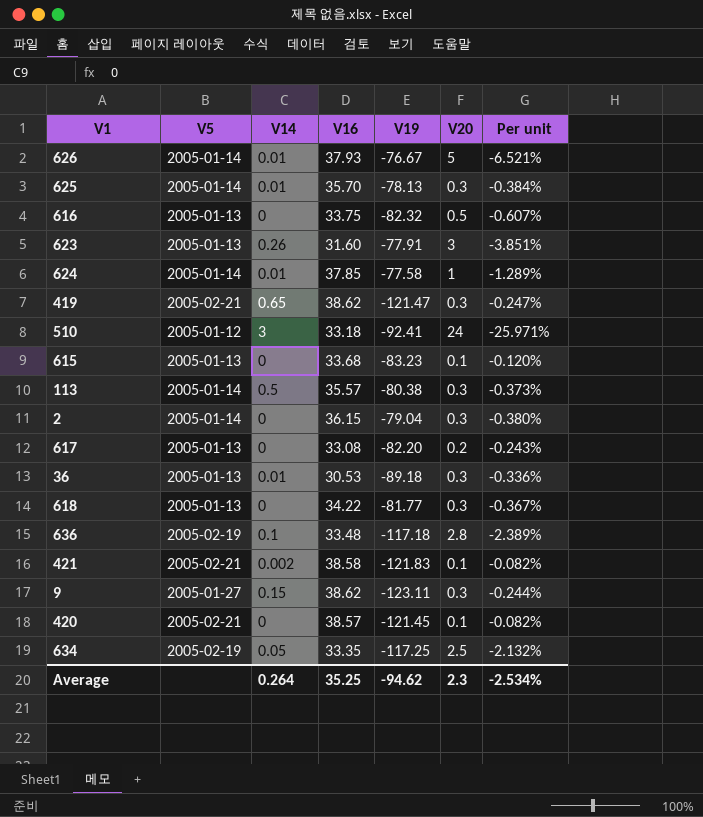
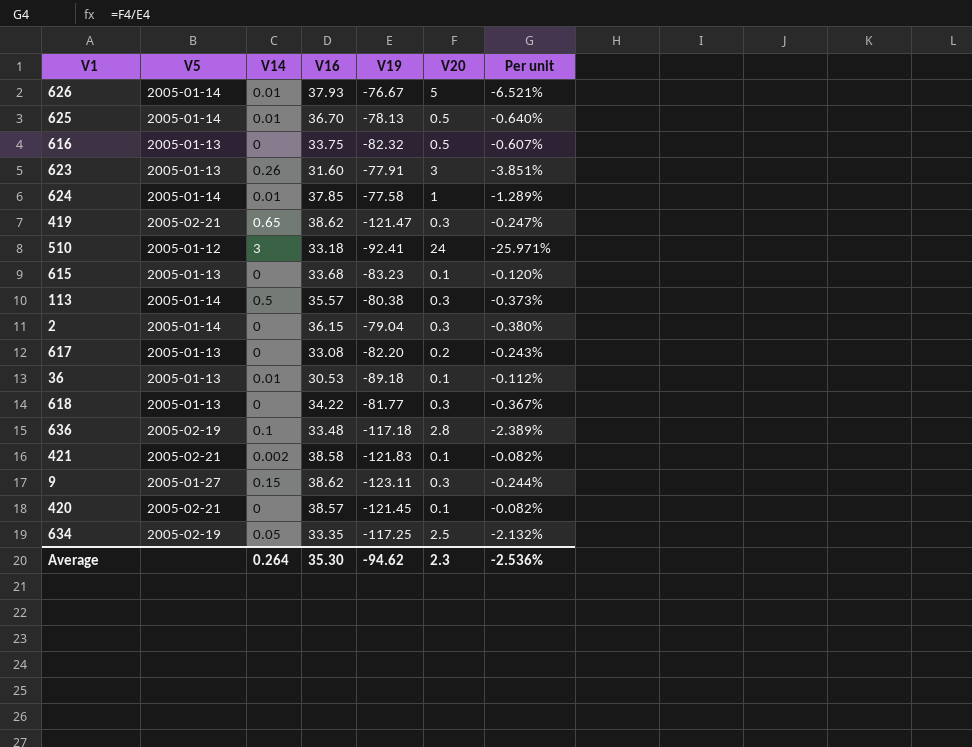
625 | V16: 35.70 -> 36.70
625 | V20: 0.3 -> 0.5
625 | Per unit: -0.384% -> -0.640%
36 | V20: 0.3 -> 0.1
36 | Per unit: -0.336% -> -0.112%
Average | V16: 35.25 -> 35.30
Average | Per unit: -2.534% -> -2.536%

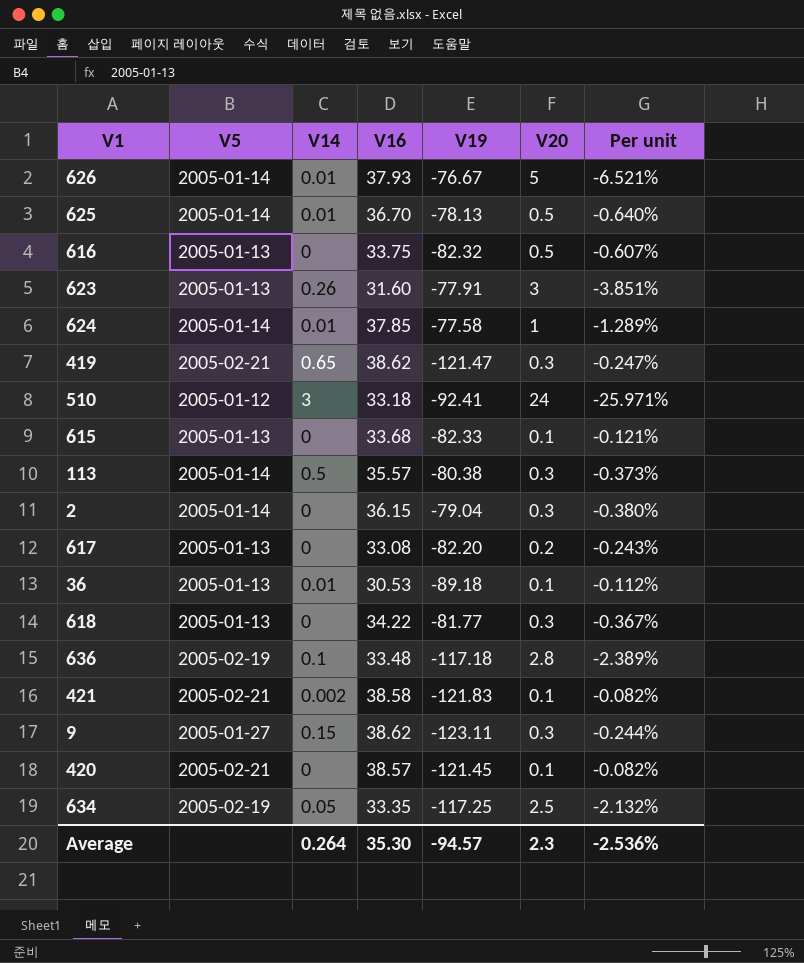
615 | V19: -83.23 -> -82.33
615 | Per unit: -0.120% -> -0.121%
Average | V19: -94.62 -> -94.57

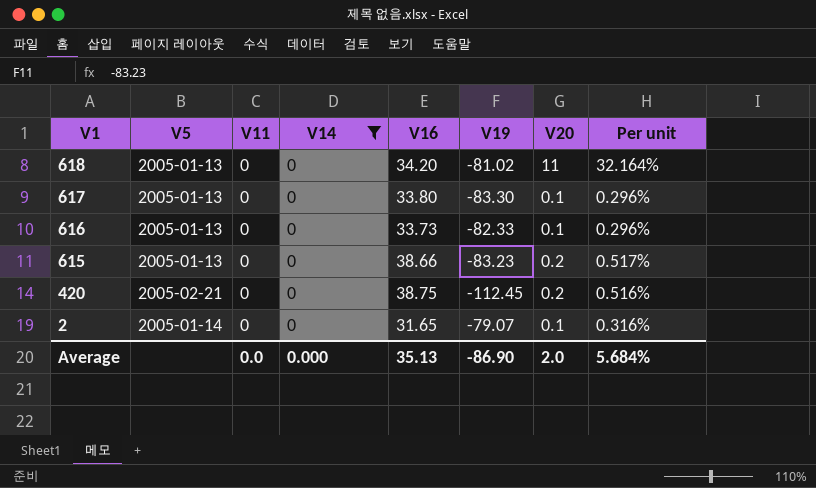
filter: none -> V14 = 0
row order: none -> V1 descending
column V11 | position: none -> 3
column Per unit | formula: [V20] / [V19] -> [V20] / [V16]
618 | V16: 34.22 -> 34.20
618 | V19: -81.77 -> -81.02
618 | V20: 0.3 -> 11
617 | V16: 33.08 -> 33.80
617 | V19: -82.20 -> -83.30
617 | V20: 0.2 -> 0.1
616 | V16: 33.75 -> 33.73
616 | V19: -82.32 -> -82.33
616 | V20: 0.5 -> 0.1
615 | V16: 33.68 -> 38.66
615 | V19: -82.33 -> -83.23
615 | V20: 0.1 -> 0.2
420 | V16: 38.57 -> 38.75
420 | V19: -121.45 -> -112.45
420 | V20: 0.1 -> 0.2
2 | V16: 36.15 -> 31.65
2 | V19: -79.04 -> -79.07
2 | V20: 0.3 -> 0.1
Average | V14: 0.264 -> 0.000
Average | V16: 35.30 -> 35.13
Average | V19: -94.57 -> -86.90
Average | V20: 2.3 -> 2.0
Average | Per unit: -2.536% -> 5.684%

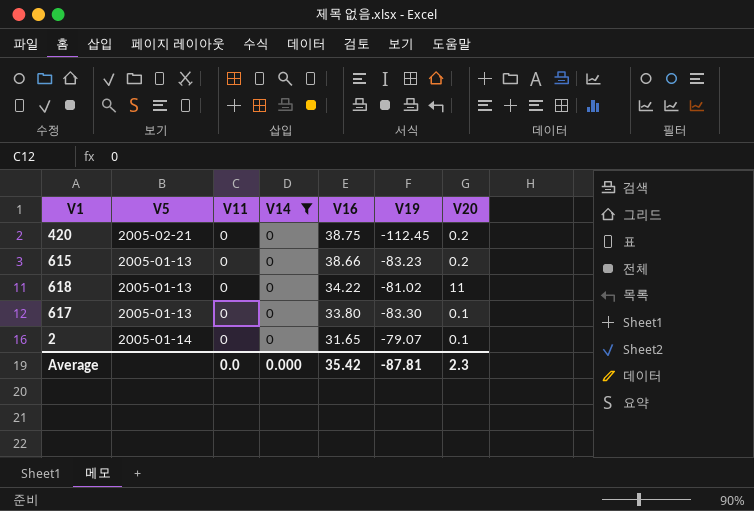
row order: V1 descending -> V16 descending
column Per unit | formula: [V20] / [V16] -> none
row 616: 2005-01-13 | 0 | 0 | 33.73 | -82.33 | 0.1 | 0.296% -> none
618 | V16: 34.20 -> 34.22
Average | V16: 35.13 -> 35.42
Average | V19: -86.90 -> -87.81
Average | V20: 2.0 -> 2.3

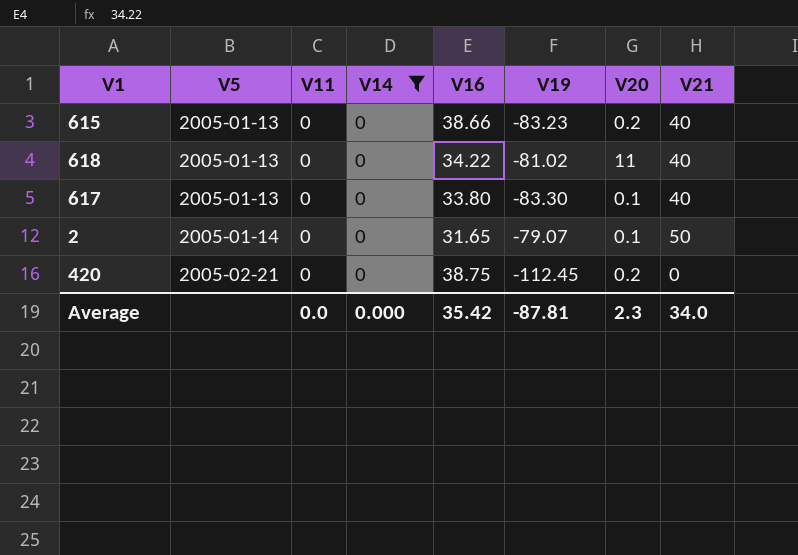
row order: V16 descending -> V5 ascending
column V21 | position: none -> 8

